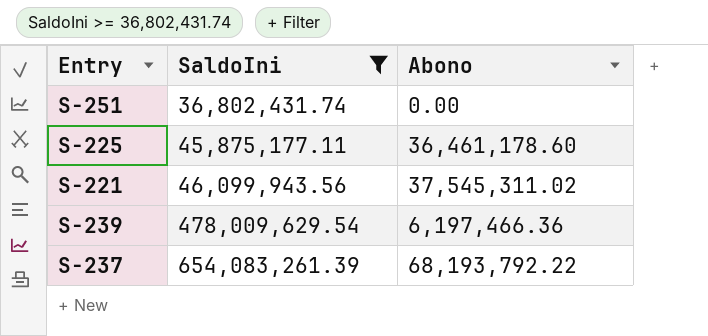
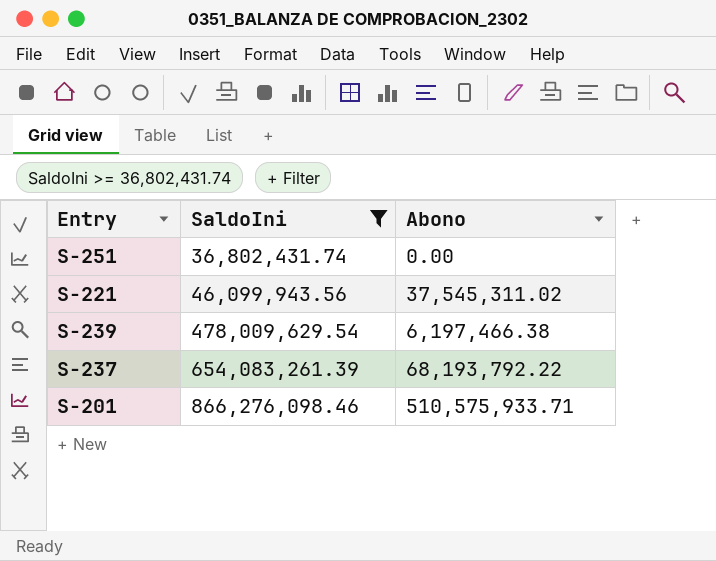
row S-225: 45,875,177.11 | 36,461,178.60 -> none
S-239 | Abono: 6,197,466.36 -> 6,197,466.38
row S-201: none -> 866,276,098.46 | 510,575,933.71

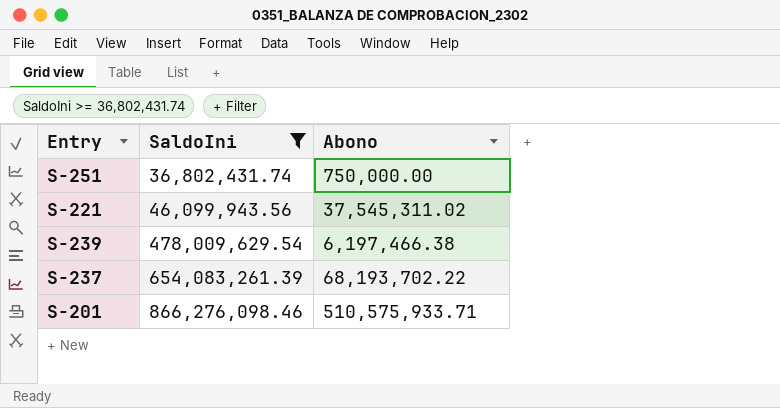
S-251 | Abono: 0.00 -> 750,000.00
S-237 | Abono: 68,193,792.22 -> 68,193,702.22

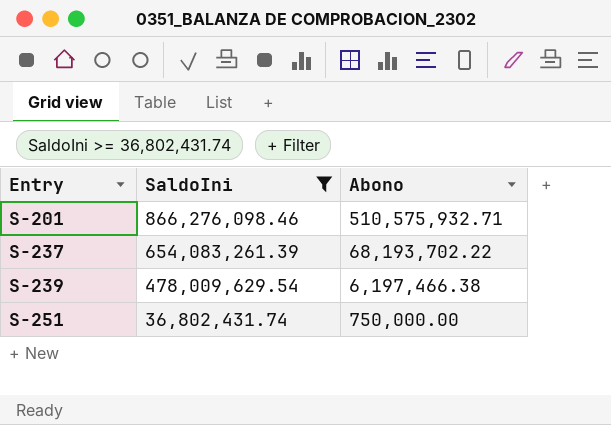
row order: SaldoIni ascending -> Entry ascending
row S-221: 46,099,943.56 | 37,545,311.02 -> none
S-201 | Abono: 510,575,933.71 -> 510,575,932.71

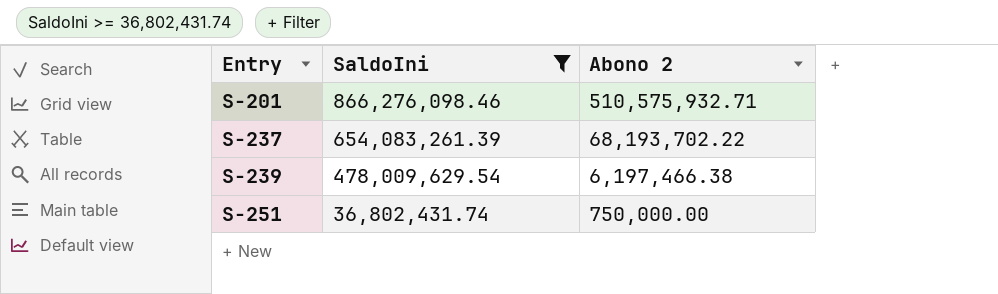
column name: Abono -> Abono 2

